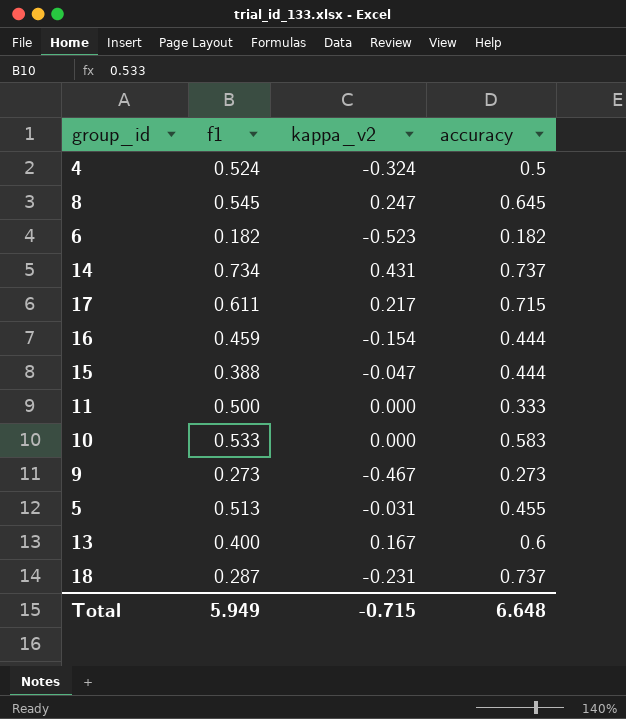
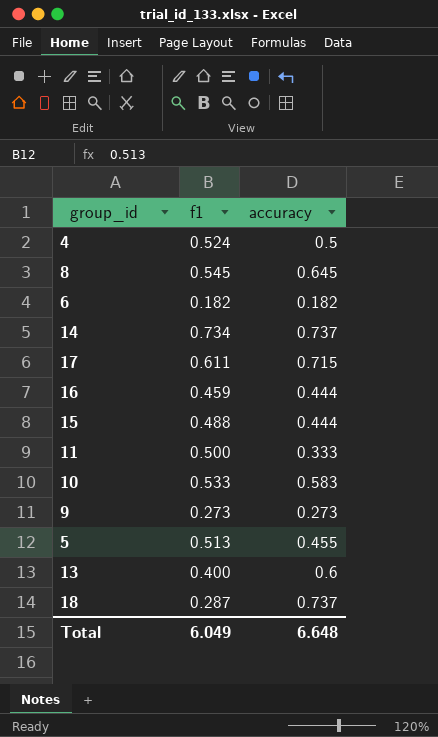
column kappa_v2 | position: 3 -> none
15 | f1: 0.388 -> 0.488
Total | f1: 5.949 -> 6.049

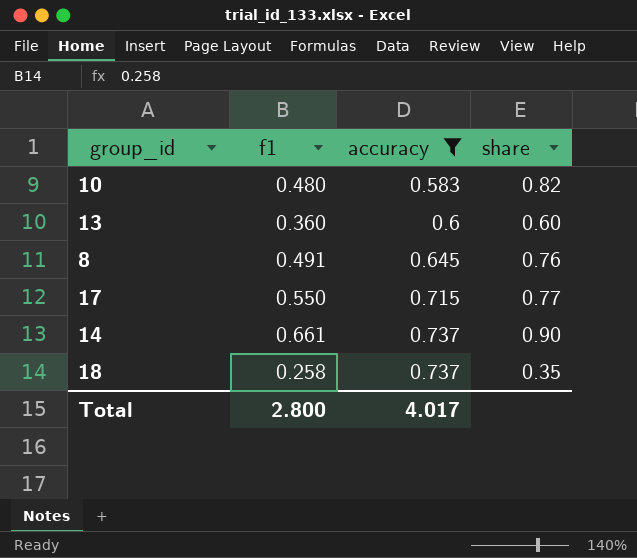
filter: none -> accuracy >= 0.583
row order: none -> accuracy ascending
column share | formula: none -> [f1] / [accuracy]
10 | f1: 0.533 -> 0.480
13 | f1: 0.400 -> 0.360
8 | f1: 0.545 -> 0.491
17 | f1: 0.611 -> 0.550
14 | f1: 0.734 -> 0.661
18 | f1: 0.287 -> 0.258
Total | f1: 6.049 -> 2.800
Total | accuracy: 6.648 -> 4.017

